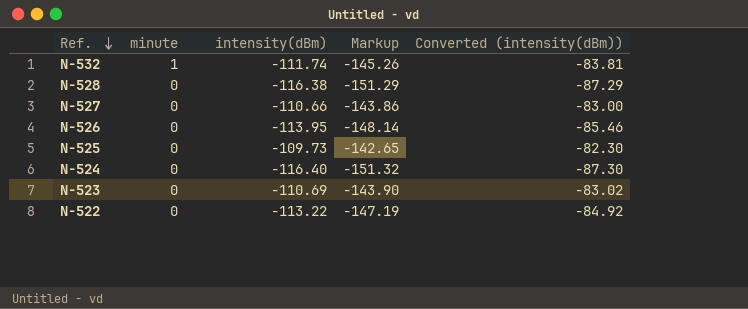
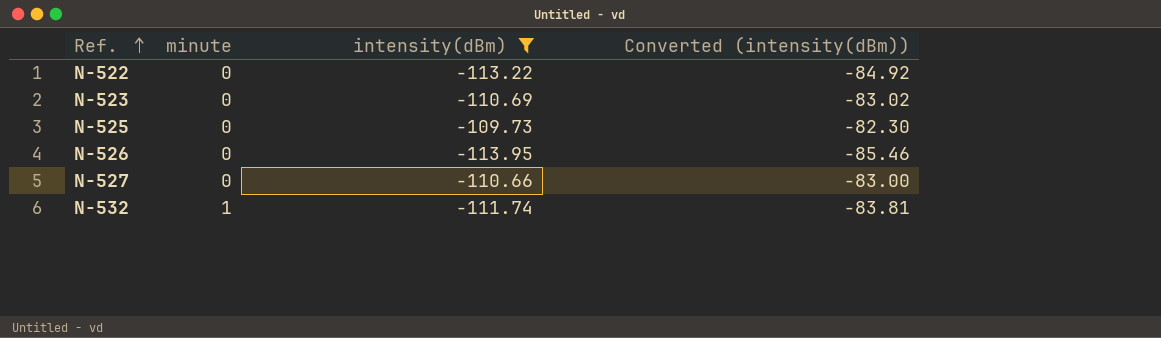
filter: none -> intensity(dBm) >= -113.95
row order: Ref. descending -> Ref. ascending
column Markup | formula: [intensity(dBm)] * 1.3 -> none

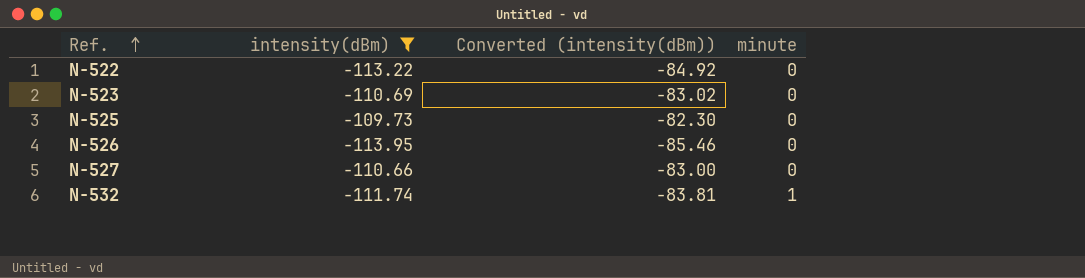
column minute | position: 2 -> 4

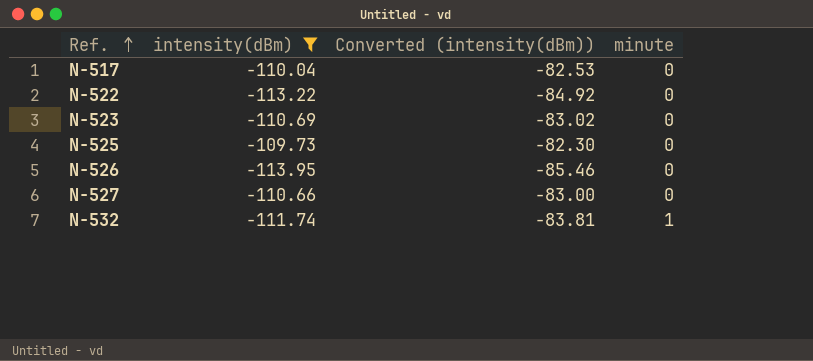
row N-517: none -> -110.04 | -82.53 | 0

